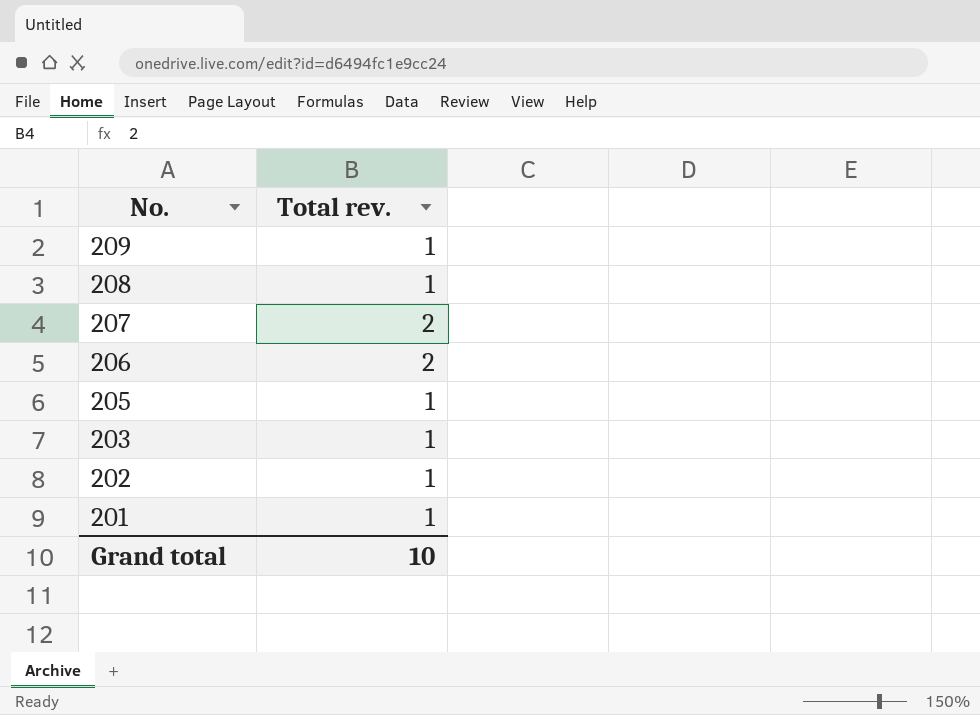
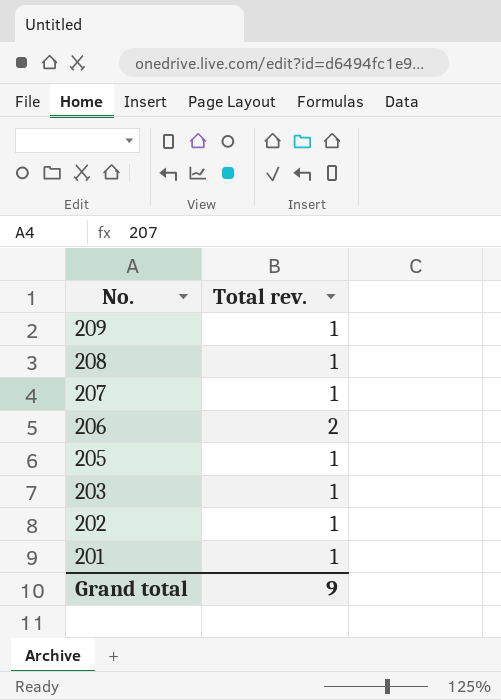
207 | Total rev.: 2 -> 1
Grand total | Total rev.: 10 -> 9

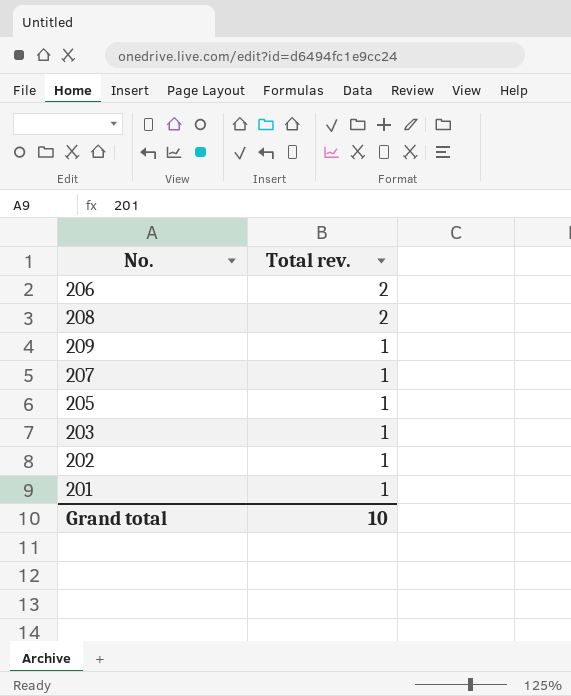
row order: No. descending -> Total rev. descending
208 | Total rev.: 1 -> 2
Grand total | Total rev.: 9 -> 10

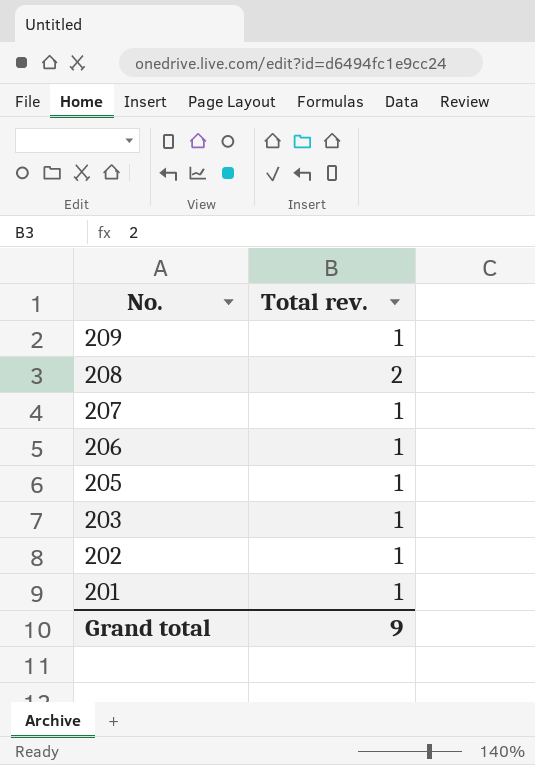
row order: Total rev. descending -> No. descending
206 | Total rev.: 2 -> 1
Grand total | Total rev.: 10 -> 9

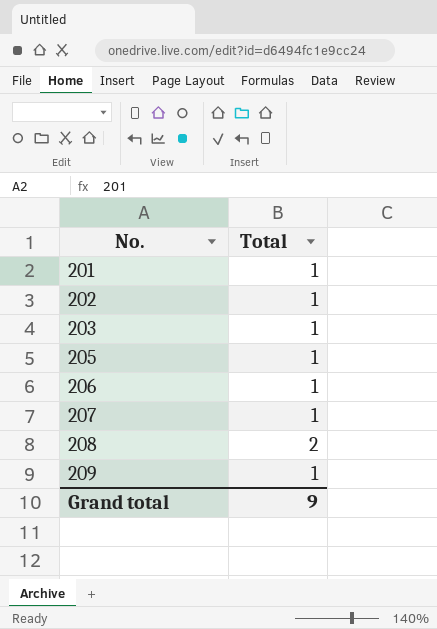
row order: No. descending -> No. ascending
column name: Total rev. -> Total

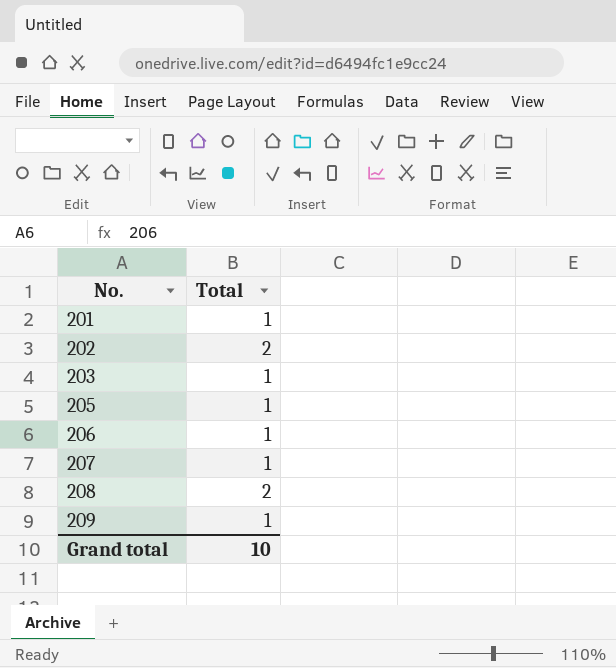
202 | Total: 1 -> 2
Grand total | Total: 9 -> 10

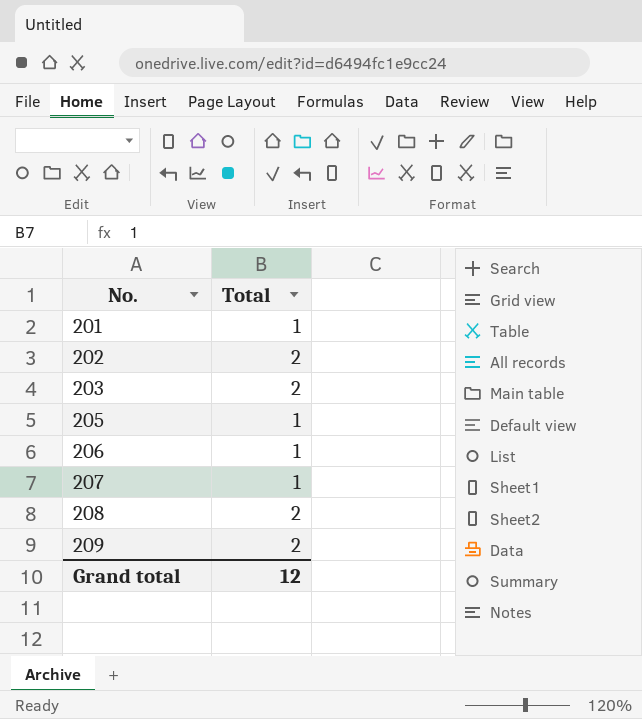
203 | Total: 1 -> 2
209 | Total: 1 -> 2
Grand total | Total: 10 -> 12

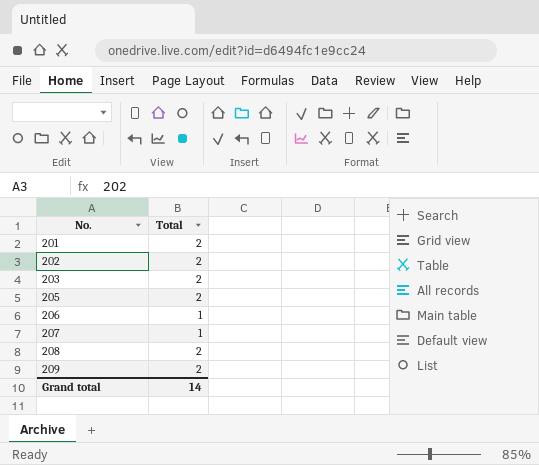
201 | Total: 1 -> 2
205 | Total: 1 -> 2
Grand total | Total: 12 -> 14

